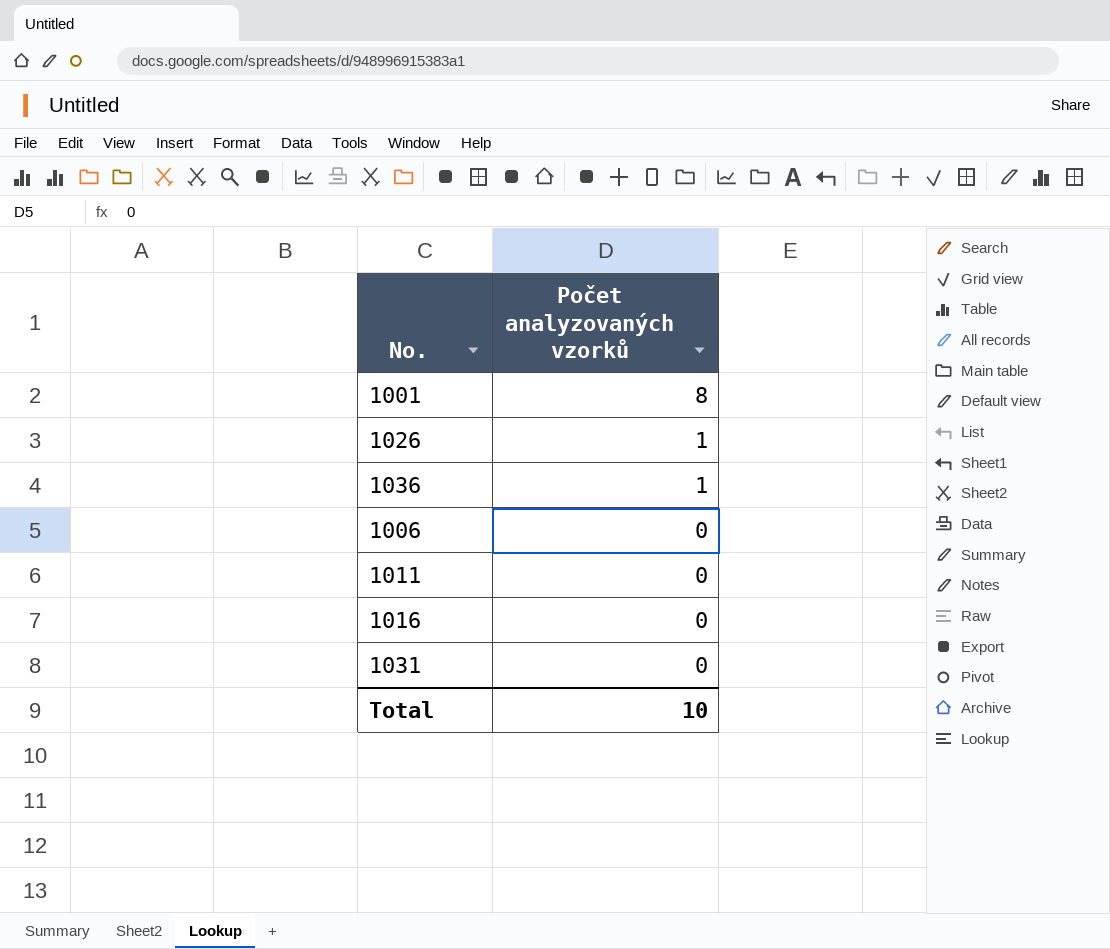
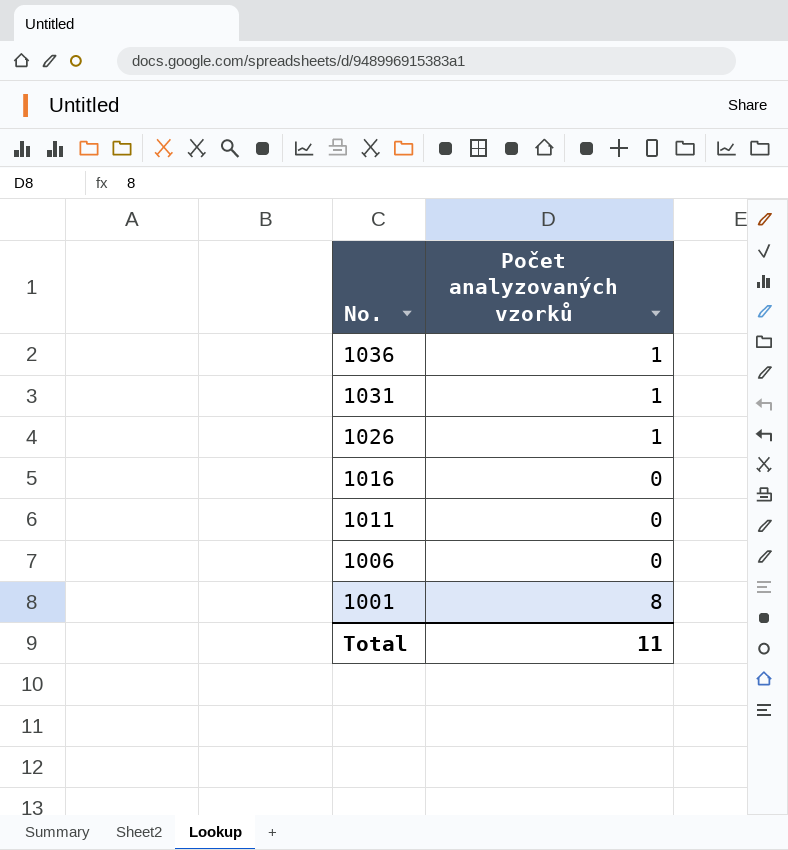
row order: Počet analyzovaných vzorků descending -> No. descending
1031 | Počet analyzovaných vzorků: 0 -> 1
Total | Počet analyzovaných vzorků: 10 -> 11

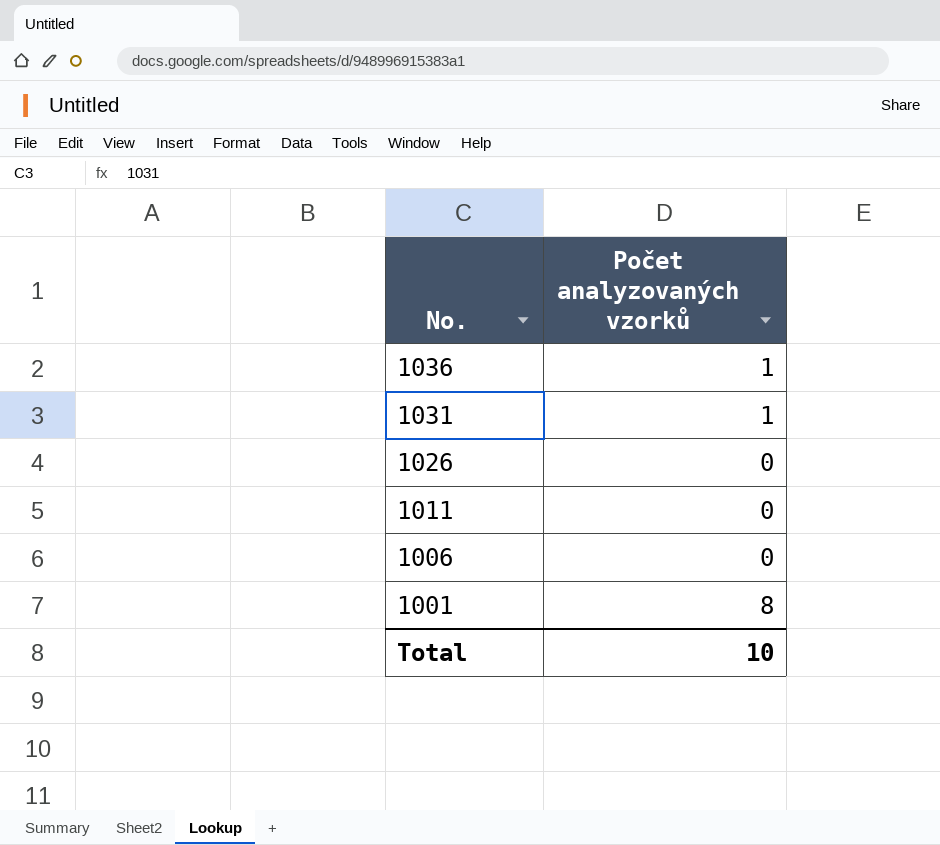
row 1016: 0 -> none
1026 | Počet analyzovaných vzorků: 1 -> 0
Total | Počet analyzovaných vzorků: 11 -> 10

